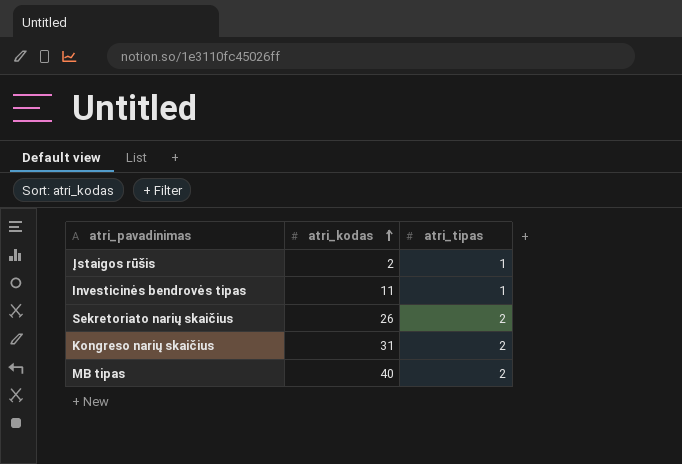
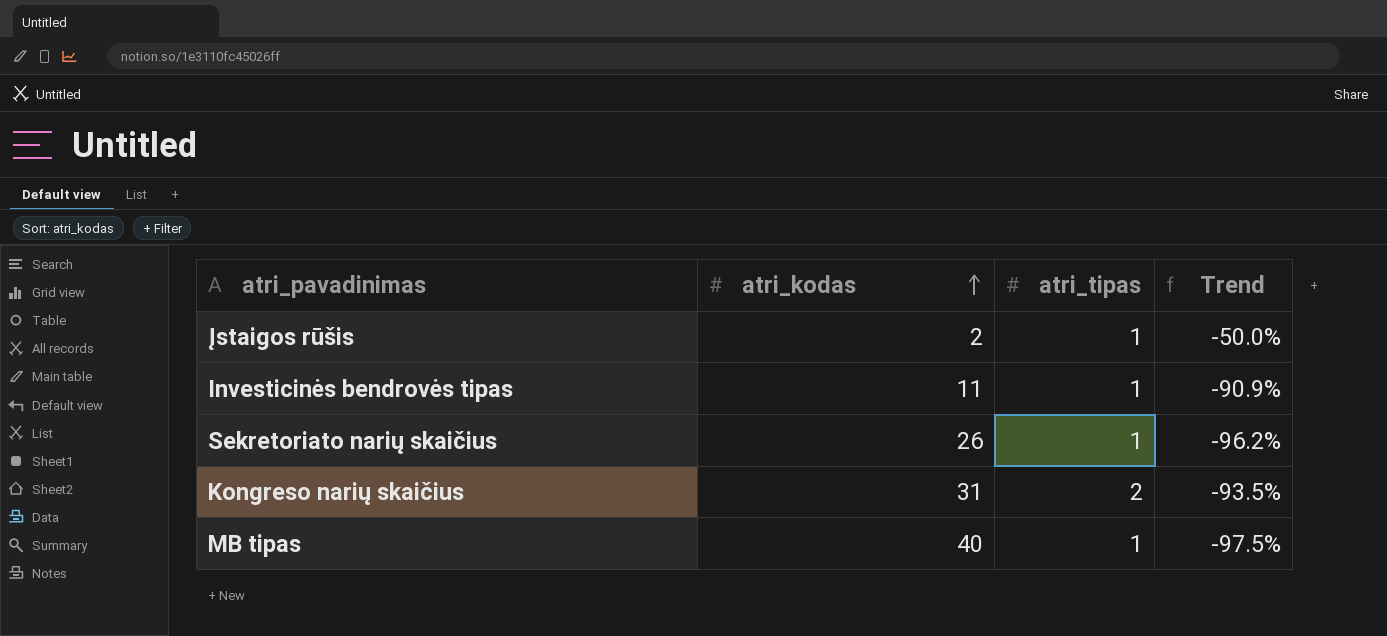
column Trend | formula: none -> ([atri_tipas] - [atri_kodas]) / [atri_kodas]
Sekretoriato narių skaičius | atri_tipas: 2 -> 1
MB tipas | atri_tipas: 2 -> 1

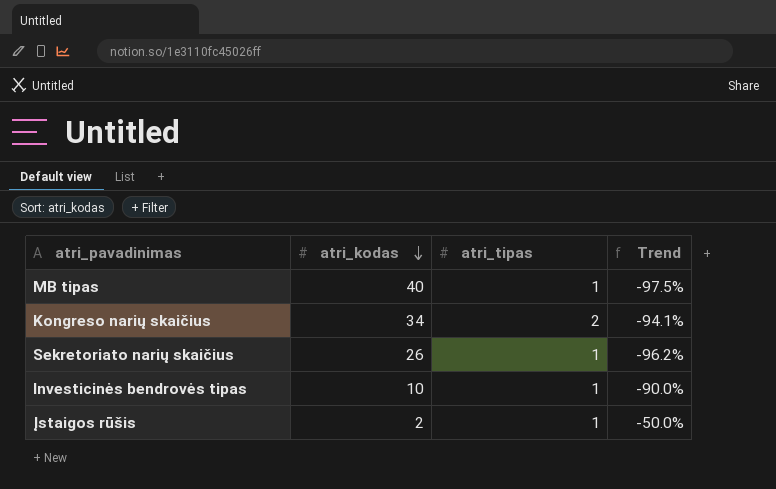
row order: atri_kodas ascending -> atri_kodas descending
Kongreso narių skaičius | atri_kodas: 31 -> 34
Kongreso narių skaičius | Trend: -93.5% -> -94.1%
Investicinės bendrovės tipas | atri_kodas: 11 -> 10
Investicinės bendrovės tipas | Trend: -90.9% -> -90.0%

